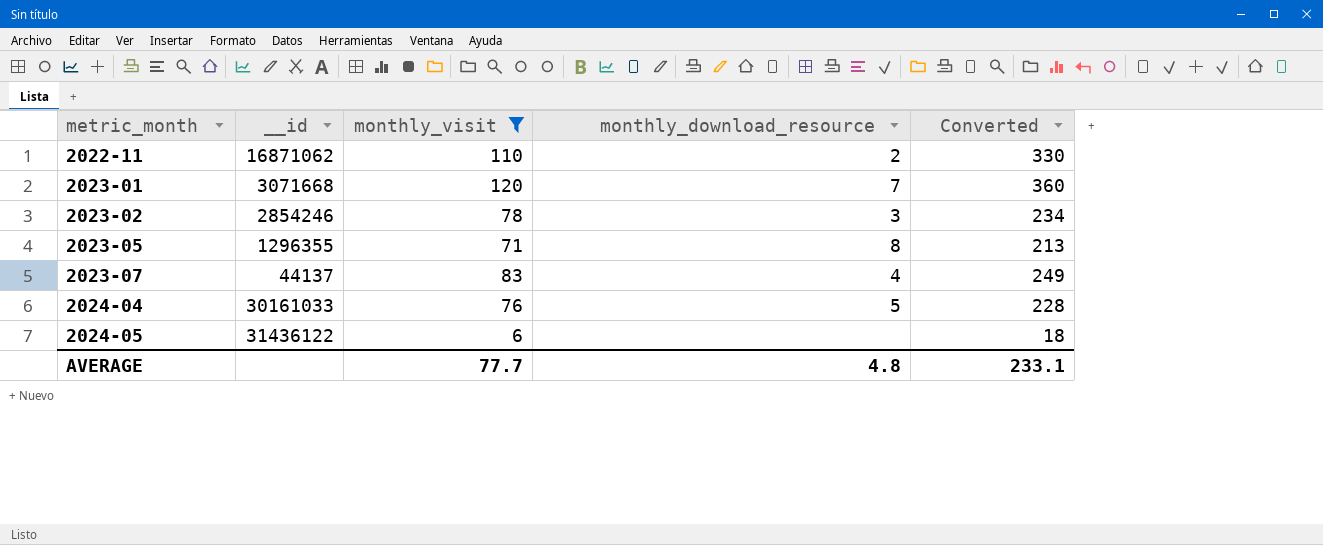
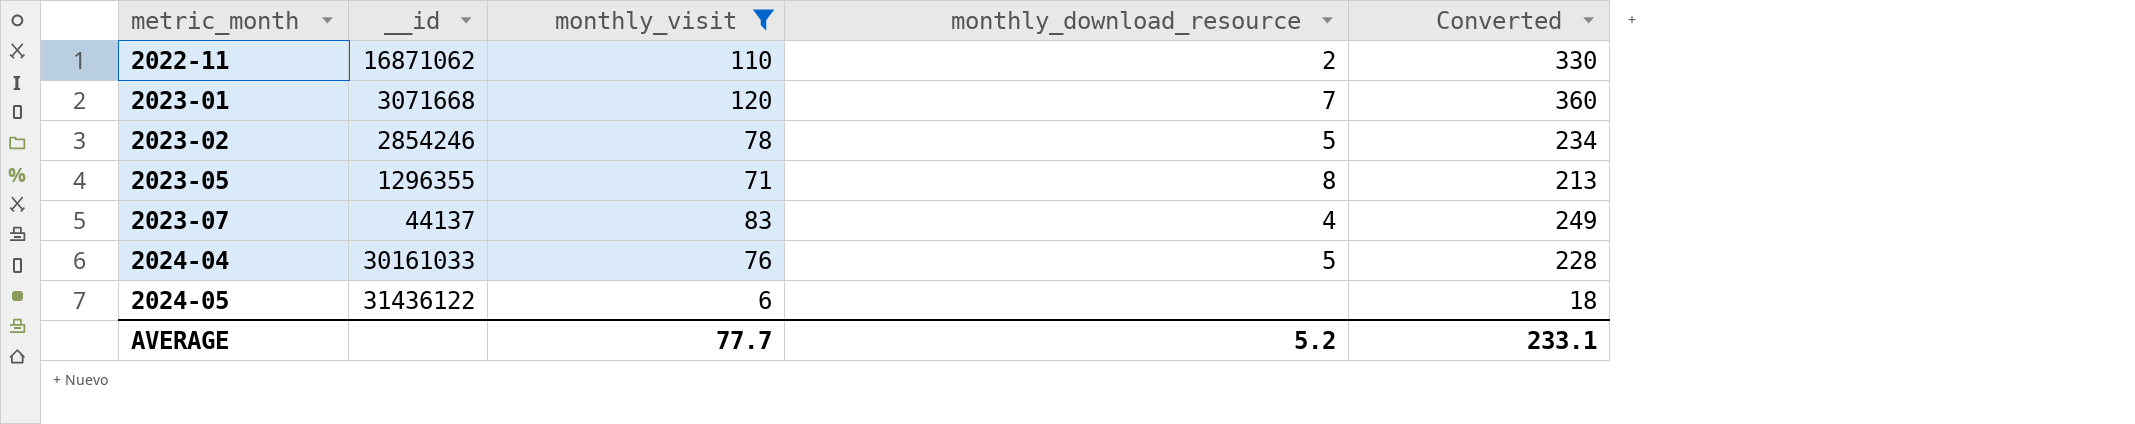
2023-02 | monthly_download_resource: 3 -> 5
AVERAGE | monthly_download_resource: 4.8 -> 5.2

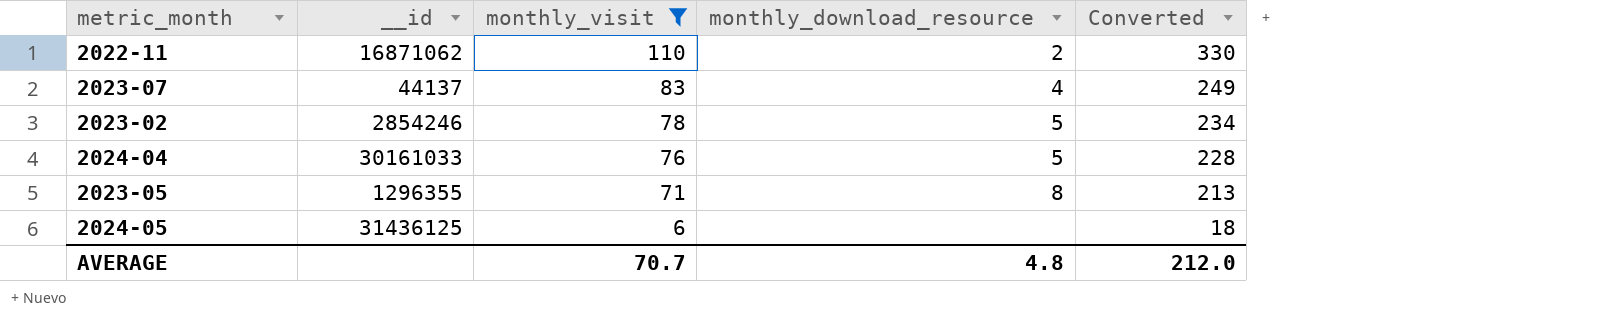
row order: metric_month ascending -> monthly_visit descending
row 2023-01: 3071668 | 120 | 7 | 360 -> none
2024-05 | __id: 31436122 -> 31436125
AVERAGE | monthly_visit: 77.7 -> 70.7
AVERAGE | monthly_download_resource: 5.2 -> 4.8
AVERAGE | Converted: 233.1 -> 212.0

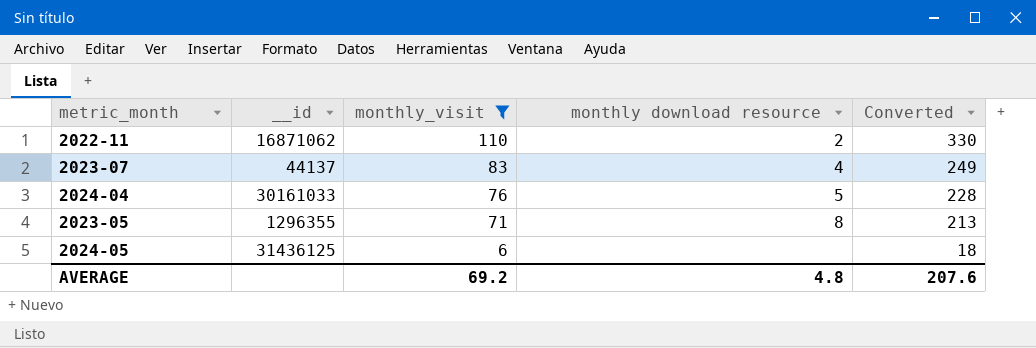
column name: monthly_download_resource -> monthly download resource
row 2023-02: 2854246 | 78 | 5 | 234 -> none
AVERAGE | monthly_visit: 70.7 -> 69.2
AVERAGE | Converted: 212.0 -> 207.6

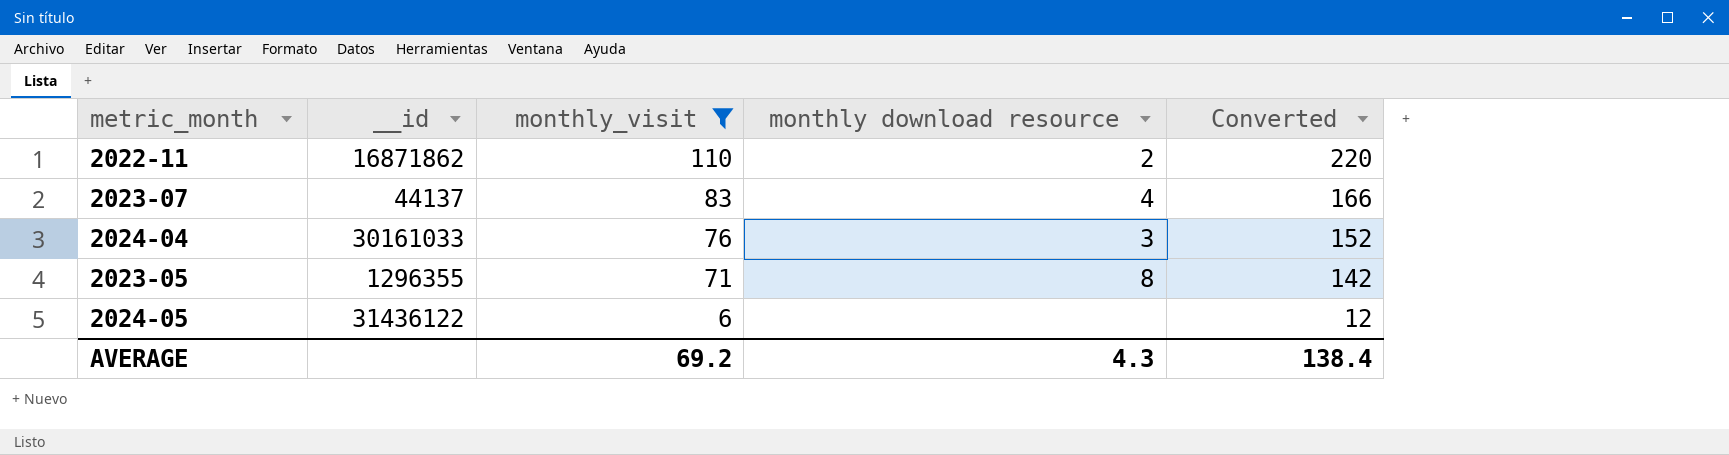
column Converted | formula: [monthly_visit] * 3 -> [monthly_visit] * 2
2022-11 | __id: 16871062 -> 16871862
2024-04 | monthly download resource: 5 -> 3
2024-05 | __id: 31436125 -> 31436122
AVERAGE | monthly download resource: 4.8 -> 4.3
AVERAGE | Converted: 207.6 -> 138.4

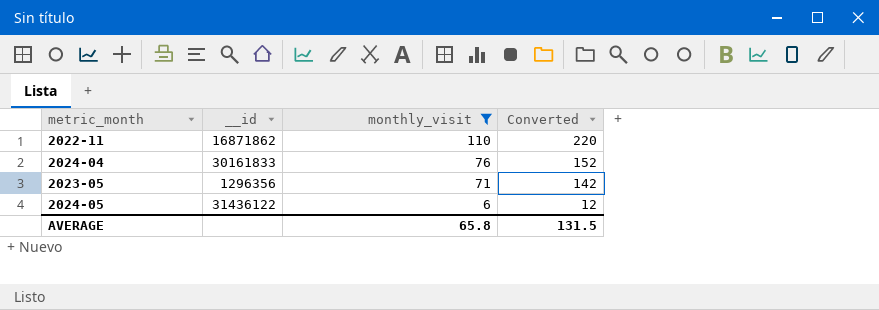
column monthly download resource | position: 4 -> none
row 2023-07: 44137 | 83 | 4 | 166 -> none
2024-04 | __id: 30161033 -> 30161833
2023-05 | __id: 1296355 -> 1296356
AVERAGE | monthly_visit: 69.2 -> 65.8
AVERAGE | Converted: 138.4 -> 131.5

